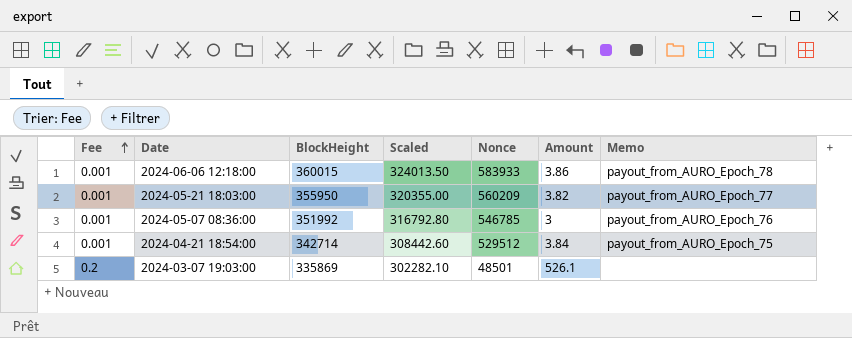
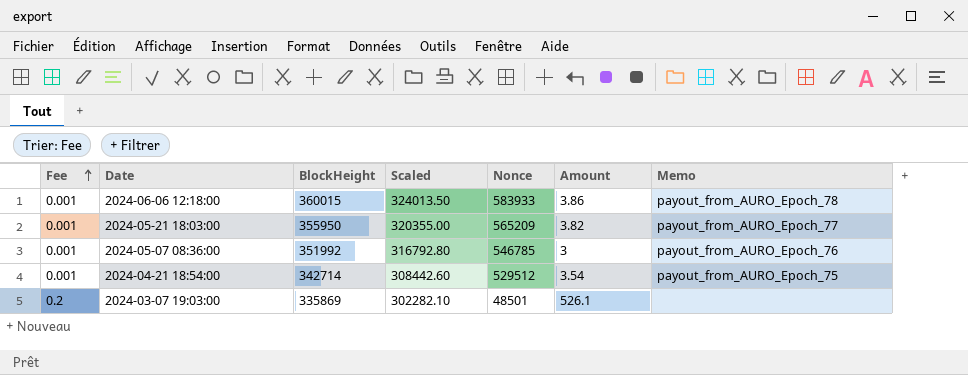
2024-05-21 18:03:00 | Nonce: 560209 -> 565209
2024-04-21 18:54:00 | Amount: 3.84 -> 3.54

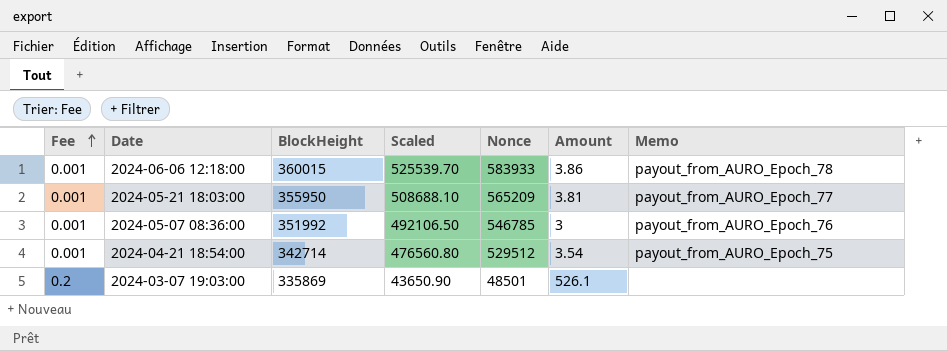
column Scaled | formula: [BlockHeight] * 0.9 -> [Nonce] * 0.9
2024-05-21 18:03:00 | Amount: 3.82 -> 3.81

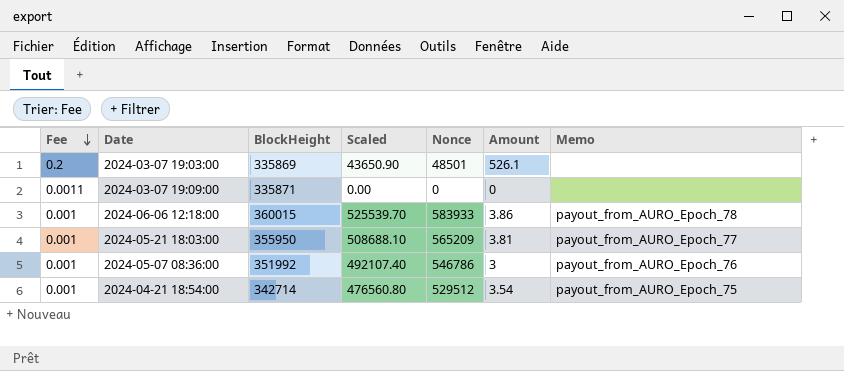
row order: Fee ascending -> Fee descending
row 2024-03-07 19:09:00: none -> 0.0011 | 335871 | 0.00 | 0 | 0 | none
2024-05-07 08:36:00 | Scaled: 492106.50 -> 492107.40
2024-05-07 08:36:00 | Nonce: 546785 -> 546786

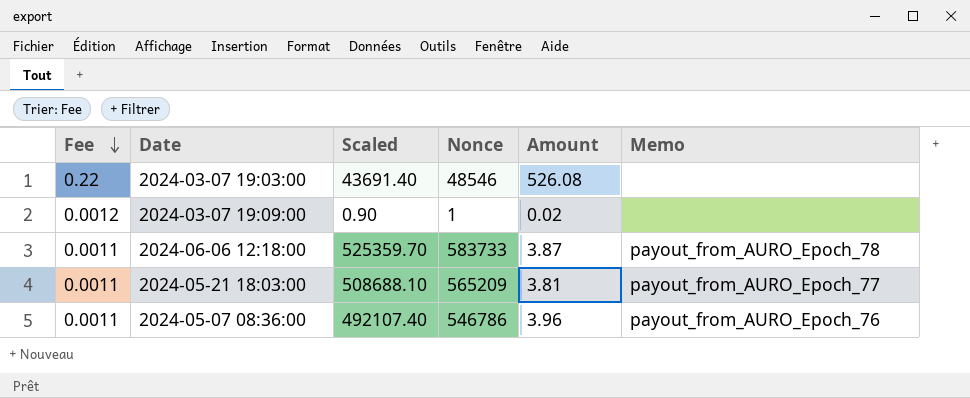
column BlockHeight | position: 3 -> none
row 2024-04-21 18:54:00: 0.001 | 342714 | 476560.80 | 529512 | 3.54 | payout_from_AURO_Epoch_75 -> none
2024-03-07 19:03:00 | Fee: 0.2 -> 0.22
2024-03-07 19:03:00 | Scaled: 43650.90 -> 43691.40
2024-03-07 19:03:00 | Nonce: 48501 -> 48546
2024-03-07 19:03:00 | Amount: 526.1 -> 526.08
2024-03-07 19:09:00 | Fee: 0.0011 -> 0.0012
2024-03-07 19:09:00 | Scaled: 0.00 -> 0.90
2024-03-07 19:09:00 | Nonce: 0 -> 1
2024-03-07 19:09:00 | Amount: 0 -> 0.02
2024-06-06 12:18:00 | Fee: 0.001 -> 0.0011
2024-06-06 12:18:00 | Scaled: 525539.70 -> 525359.70
2024-06-06 12:18:00 | Nonce: 583933 -> 583733
2024-06-06 12:18:00 | Amount: 3.86 -> 3.87
2024-05-21 18:03:00 | Fee: 0.001 -> 0.0011
2024-05-07 08:36:00 | Fee: 0.001 -> 0.0011
2024-05-07 08:36:00 | Amount: 3 -> 3.96

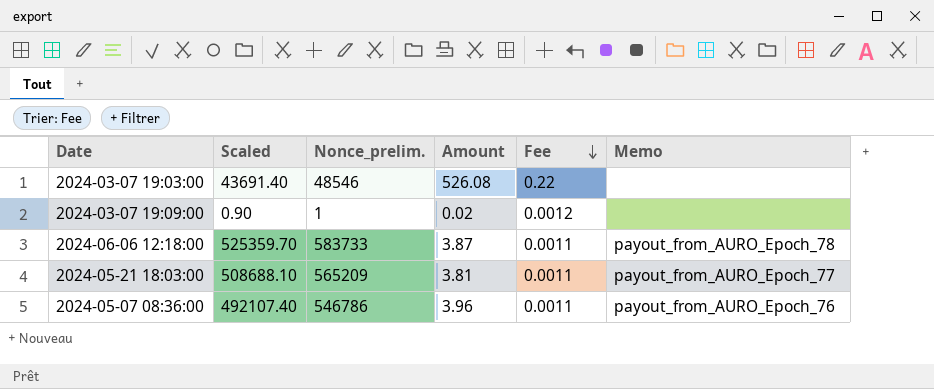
column name: Nonce -> Nonce_prelim.
column Fee | position: 1 -> 5

